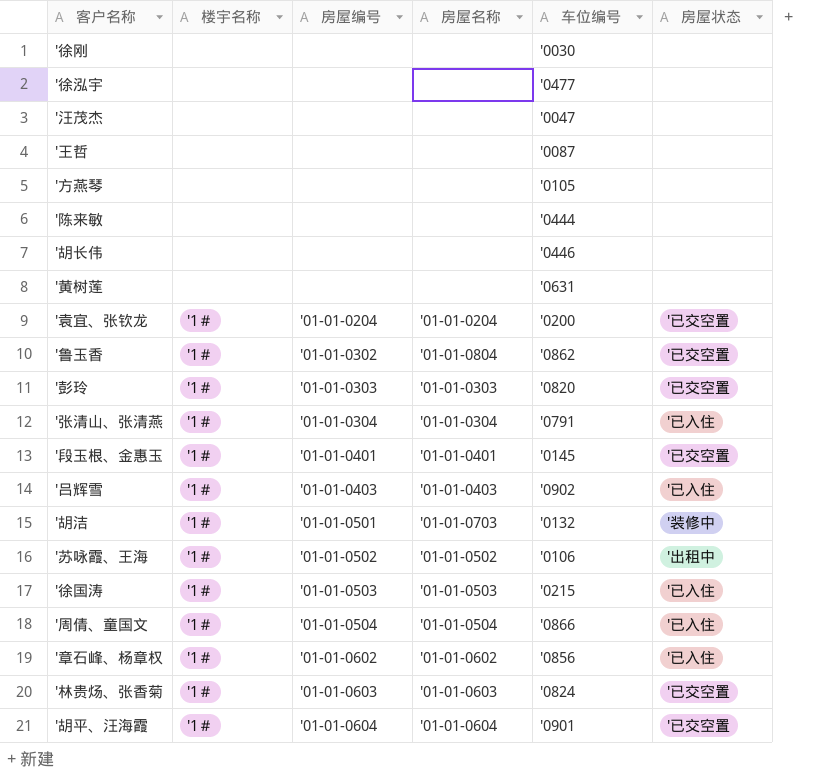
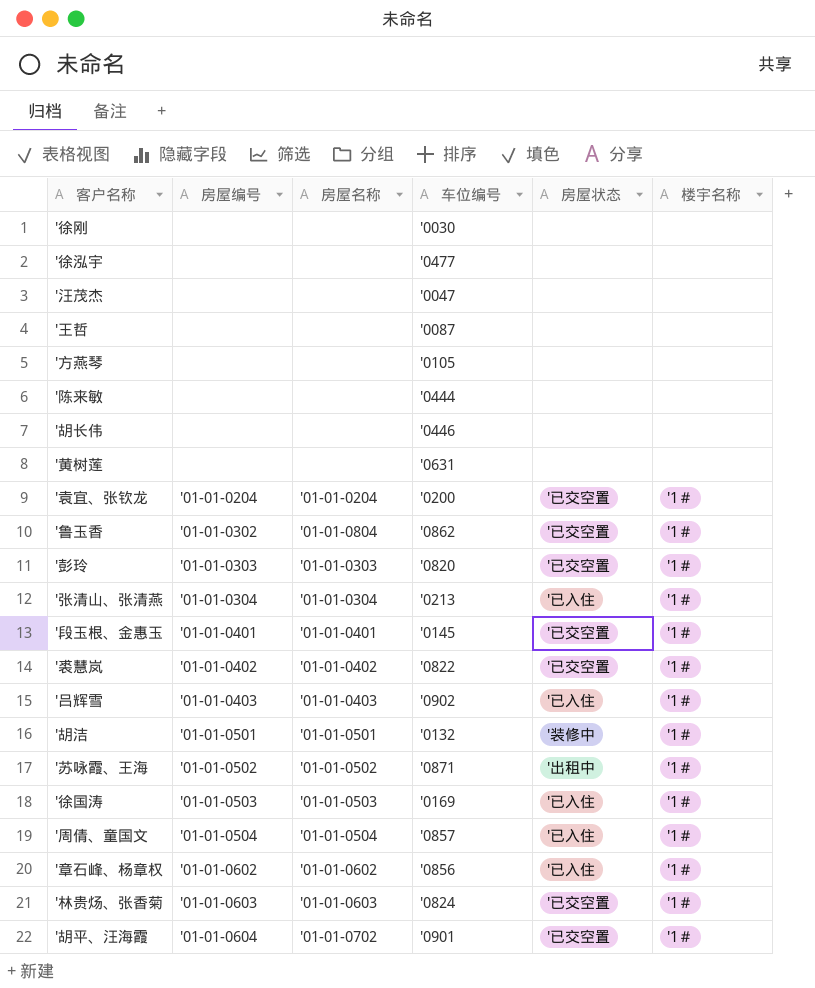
column 楼宇名称 | position: 2 -> 6
'张清山、张清燕 | 车位编号: '0791 -> '0213
row '裘慧岚: none -> '01-01-0402 | '01-01-0402 | '0822 | '已交空置 | '1＃
'胡洁 | 房屋名称: '01-01-0703 -> '01-01-0501
'苏咏霞、王海 | 车位编号: '0106 -> '0871
'徐国涛 | 车位编号: '0215 -> '0169
'周倩、童国文 | 车位编号: '0866 -> '0857
'胡平、汪海霞 | 房屋名称: '01-01-0604 -> '01-01-0702

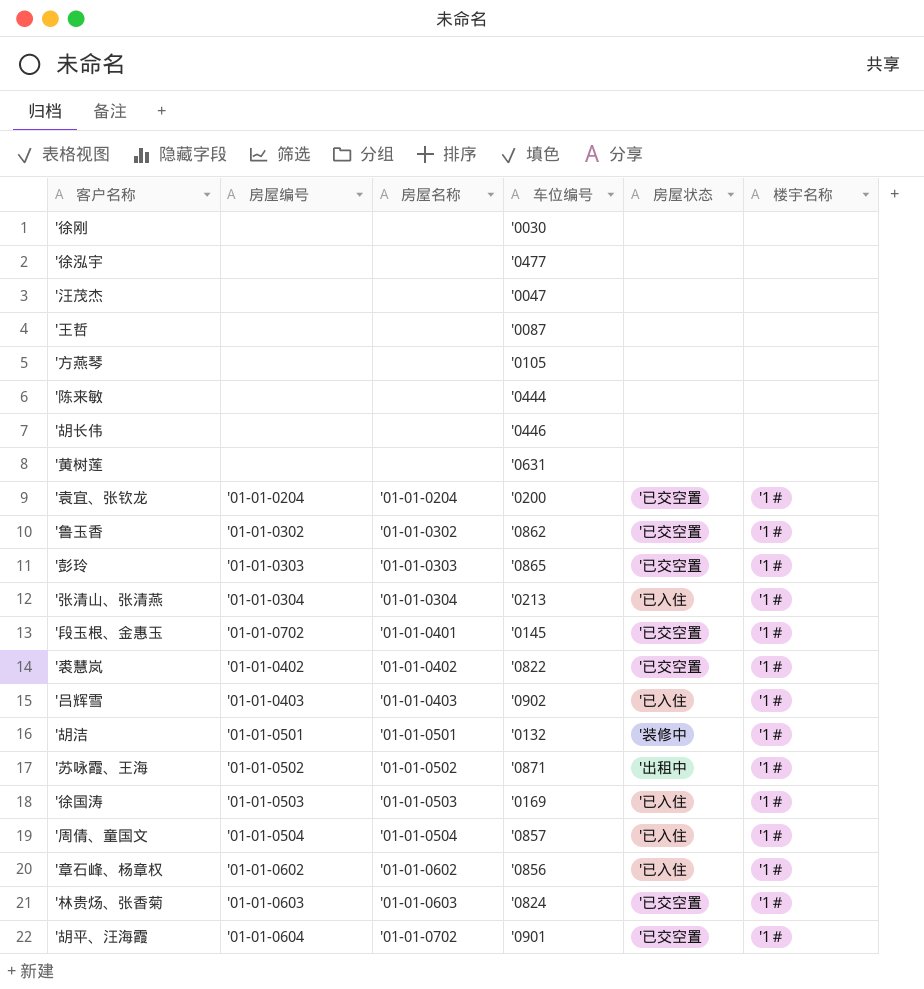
'鲁玉香 | 房屋名称: '01-01-0804 -> '01-01-0302
'彭玲 | 车位编号: '0820 -> '0865
'段玉根、金惠玉 | 房屋编号: '01-01-0401 -> '01-01-0702

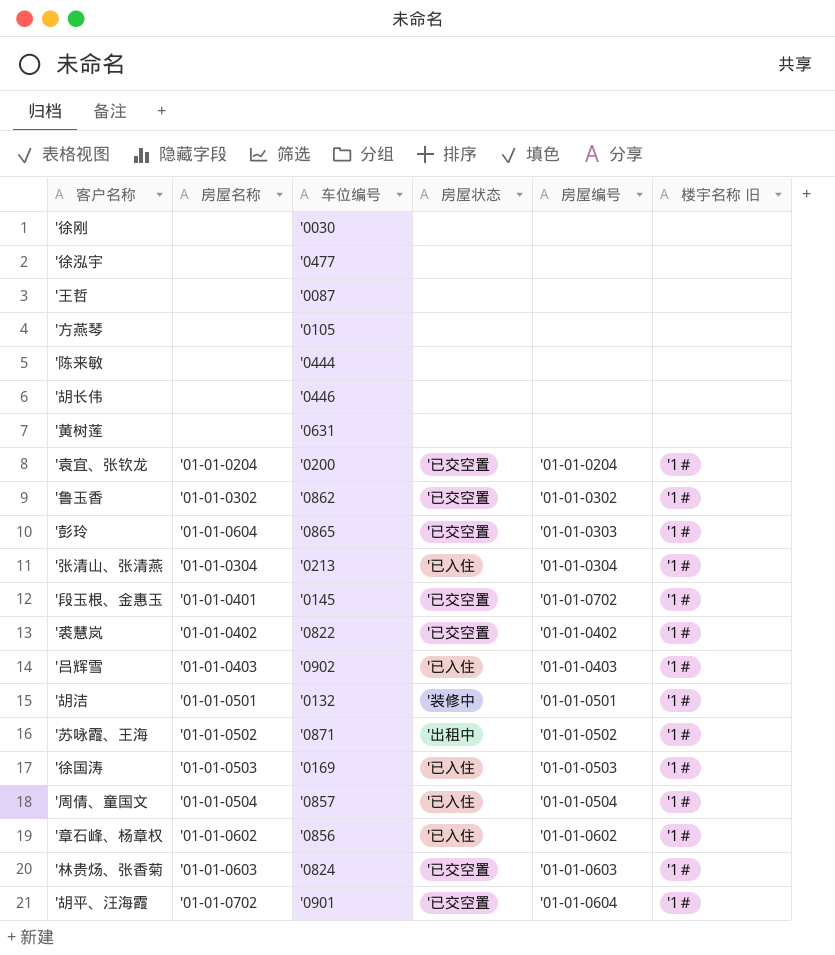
column 房屋编号 | position: 2 -> 5
column name: 楼宇名称 -> 楼宇名称 旧
row '汪茂杰: none | none | '0047 | none | none -> none
'彭玲 | 房屋名称: '01-01-0303 -> '01-01-0604

